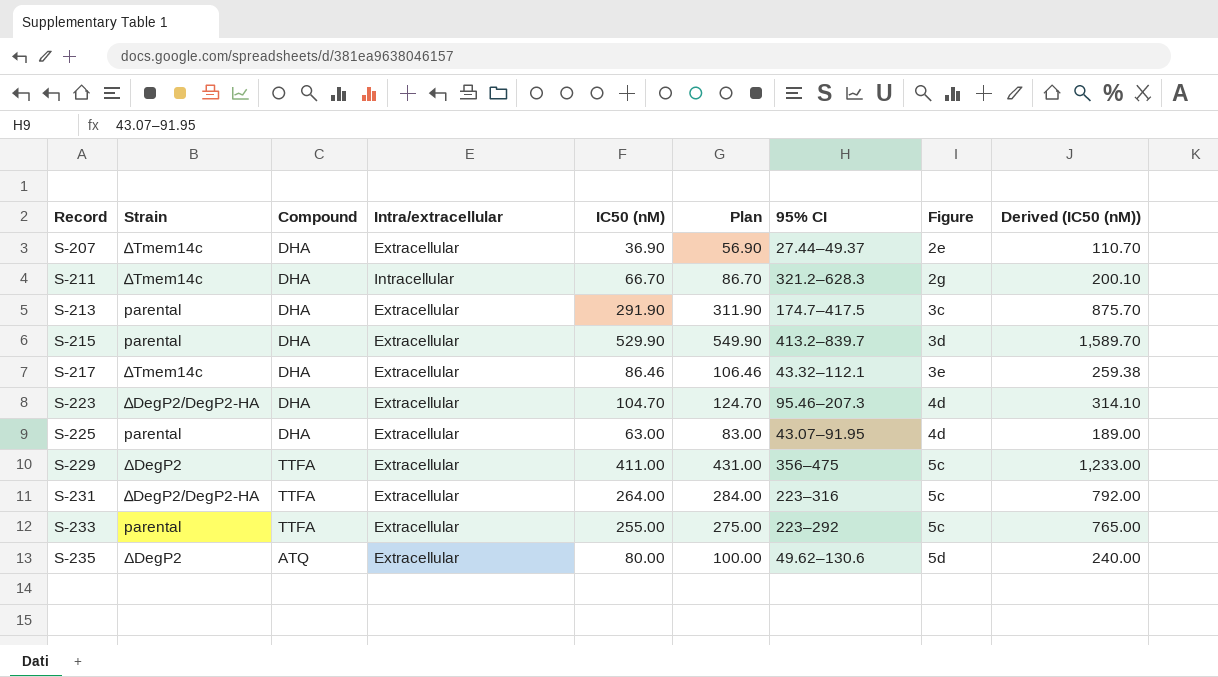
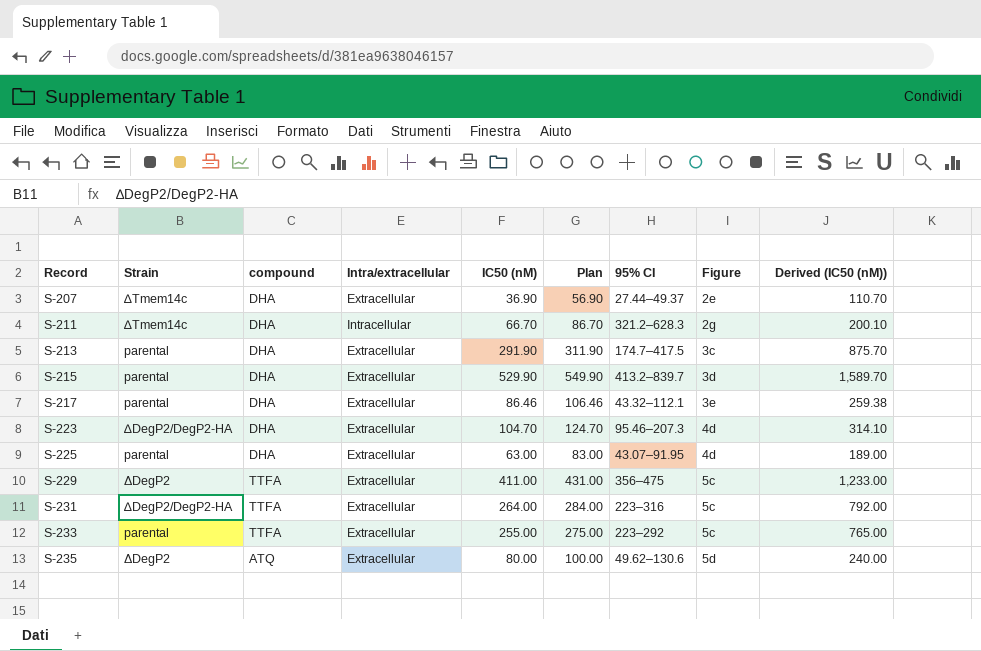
column name: Compound -> compound
S-217 | Strain: ∆Tmem14c -> parental

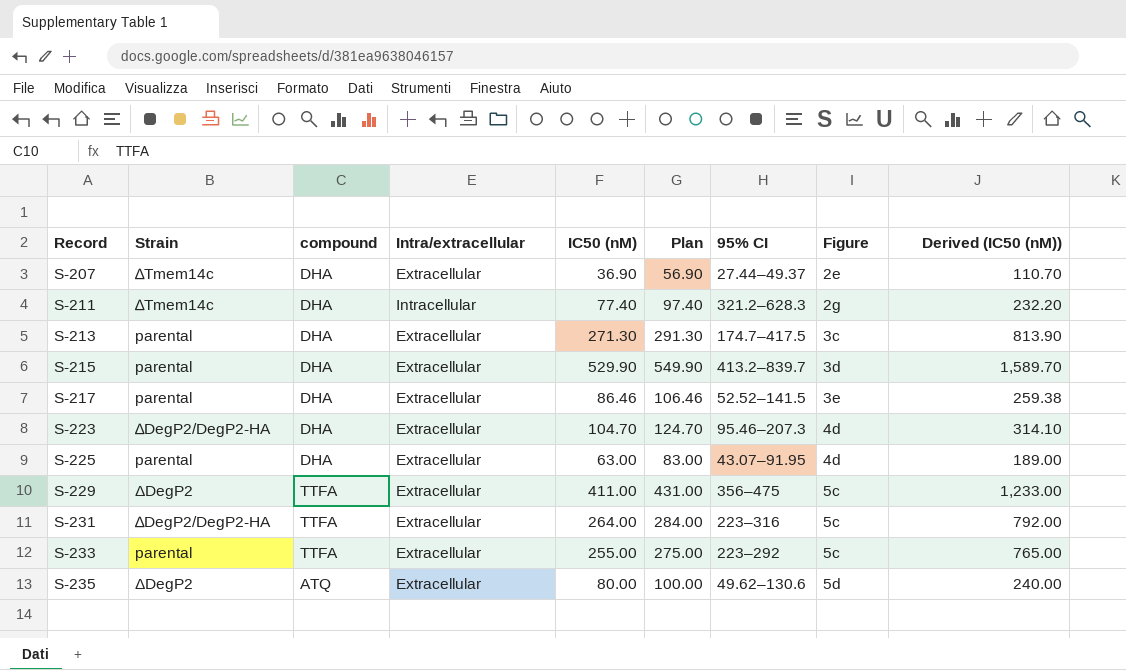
S-211 | IC50 (nM): 66.70 -> 77.40
S-211 | Plan: 86.70 -> 97.40
S-211 | Derived (IC50 (nM)): 200.10 -> 232.20
S-213 | IC50 (nM): 291.90 -> 271.30
S-213 | Plan: 311.90 -> 291.30
S-213 | Derived (IC50 (nM)): 875.70 -> 813.90
S-217 | 95% CI: 43.32–112.1 -> 52.52–141.5

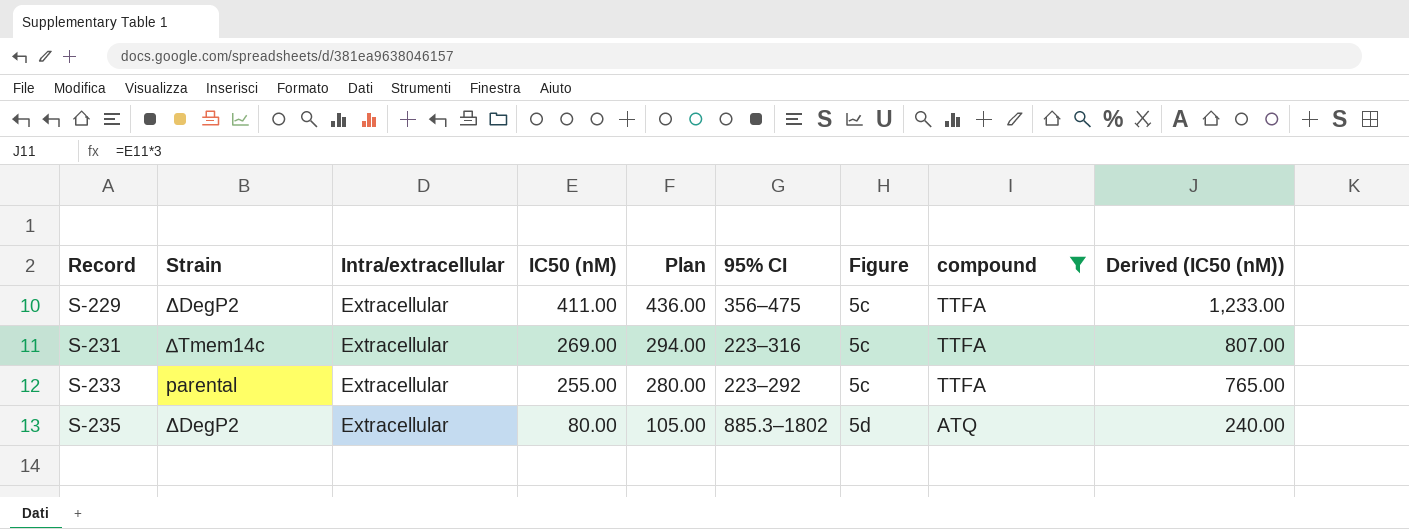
filter: none -> compound != DHA
column Plan | formula: [IC50 (nM)] + 20 -> [IC50 (nM)] + 25
column compound | position: 3 -> 8
S-231 | Strain: ∆DegP2/DegP2-HA -> ∆Tmem14c
S-231 | IC50 (nM): 264.00 -> 269.00
S-231 | Derived (IC50 (nM)): 792.00 -> 807.00
S-235 | 95% CI: 49.62–130.6 -> 885.3–1802

